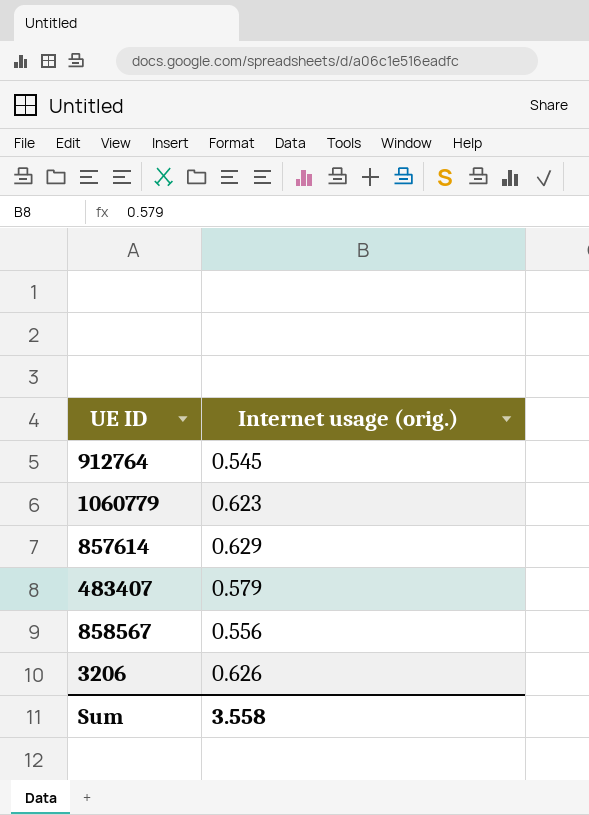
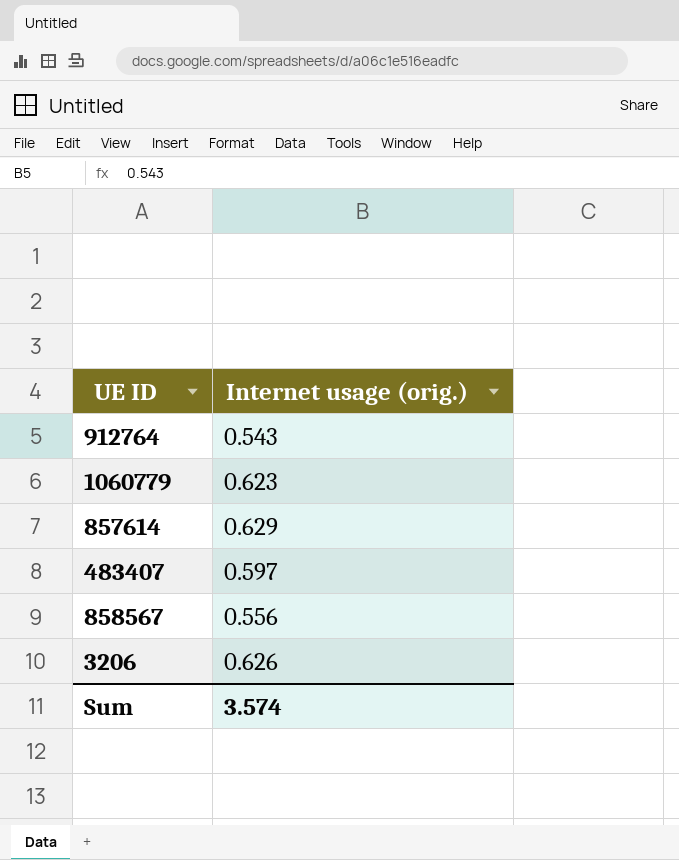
912764 | Internet usage (orig.): 0.545 -> 0.543
483407 | Internet usage (orig.): 0.579 -> 0.597
Sum | Internet usage (orig.): 3.558 -> 3.574

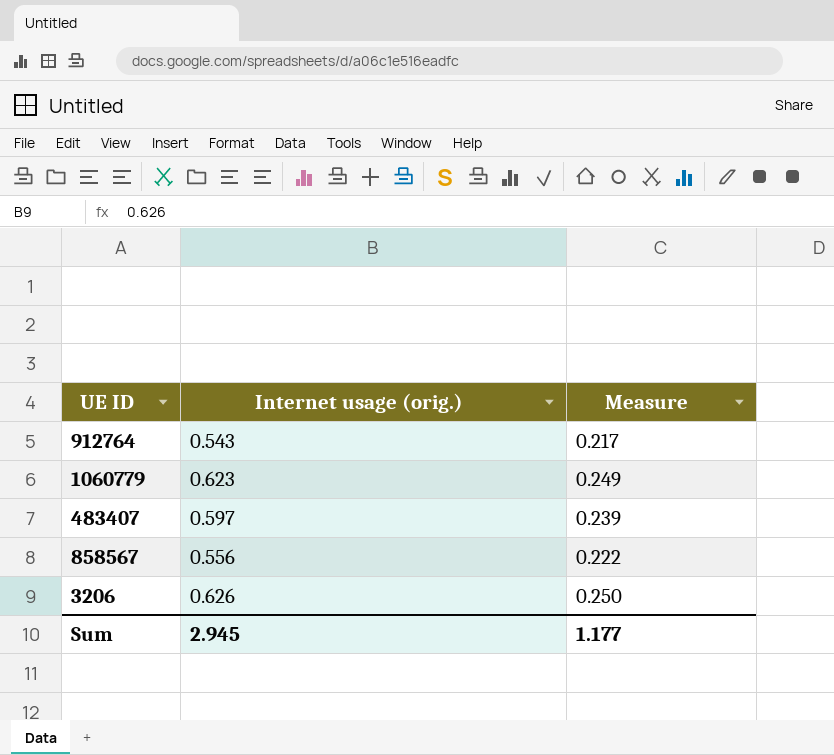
column Measure | formula: none -> [Internet usage (orig.)] * 0.4
row 857614: 0.629 -> none
Sum | Internet usage (orig.): 3.574 -> 2.945

